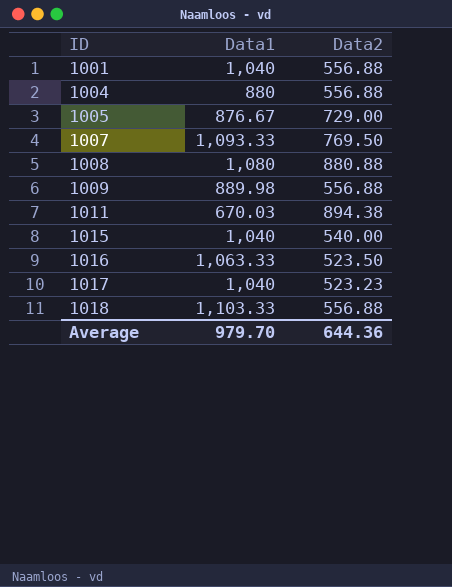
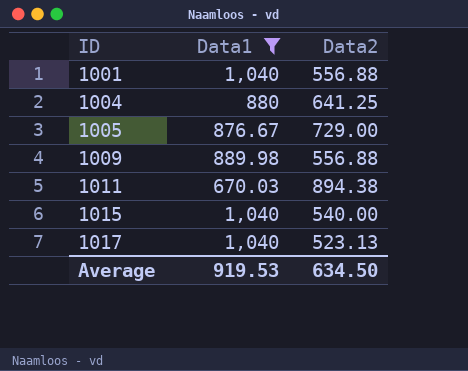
filter: none -> Data1 <= 1,040
1004 | Data2: 556.88 -> 641.25
1017 | Data2: 523.23 -> 523.13
Average | Data1: 979.70 -> 919.53
Average | Data2: 644.36 -> 634.50

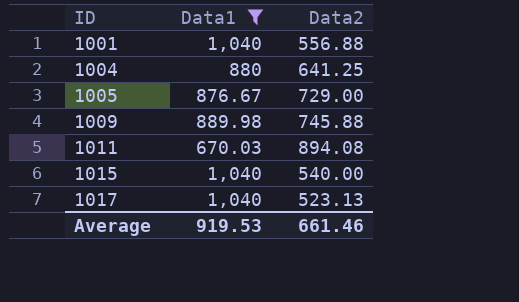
1009 | Data2: 556.88 -> 745.88
1011 | Data2: 894.38 -> 894.08
Average | Data2: 634.50 -> 661.46

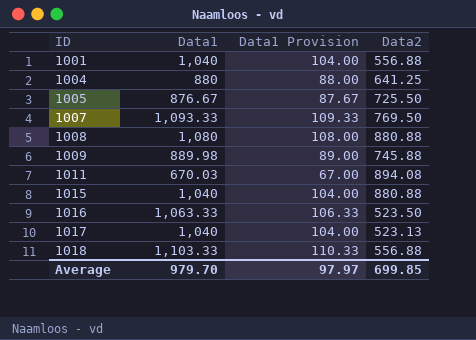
filter: Data1 <= 1,040 -> none
column Data1 Provision | formula: none -> [Data1] * 0.1
1005 | Data2: 729.00 -> 725.50
1015 | Data2: 540.00 -> 880.88
Average | Data1: 919.53 -> 979.70
Average | Data2: 661.46 -> 699.85

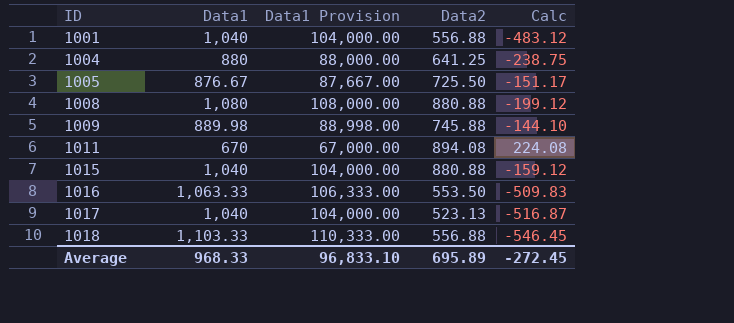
column Data1 Provision | formula: [Data1] * 0.1 -> [Data1] * 100
column Calc | formula: none -> [Data2] - [Data1]
row 1007: 1,093.33 | 109.33 | 769.50 -> none
1011 | Data1: 670.03 -> 670
1016 | Data2: 523.50 -> 553.50
Average | Data1: 979.70 -> 968.33
Average | Data1 Provision: 97.97 -> 96,833.10
Average | Data2: 699.85 -> 695.89

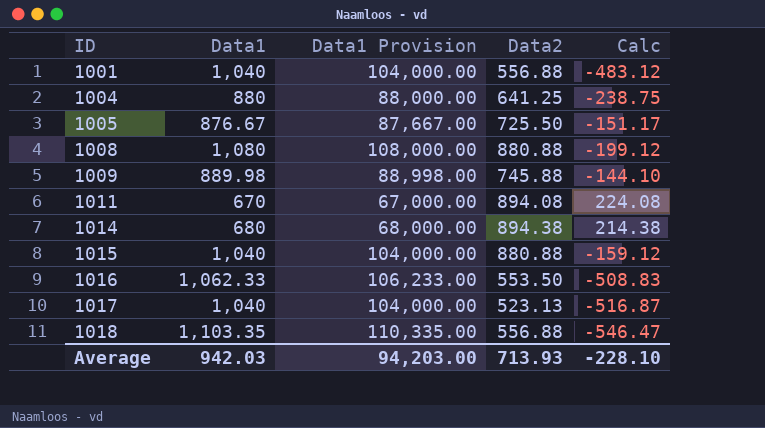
row 1014: none -> 680 | 68,000.00 | 894.38 | 214.38
1016 | Data1: 1,063.33 -> 1,062.33
1016 | Data1 Provision: 106,333.00 -> 106,233.00
1016 | Calc: -509.83 -> -508.83
1018 | Data1: 1,103.33 -> 1,103.35
1018 | Data1 Provision: 110,333.00 -> 110,335.00
1018 | Calc: -546.45 -> -546.47
Average | Data1: 968.33 -> 942.03
Average | Data1 Provision: 96,833.10 -> 94,203.00
Average | Data2: 695.89 -> 713.93
Average | Calc: -272.45 -> -228.10

